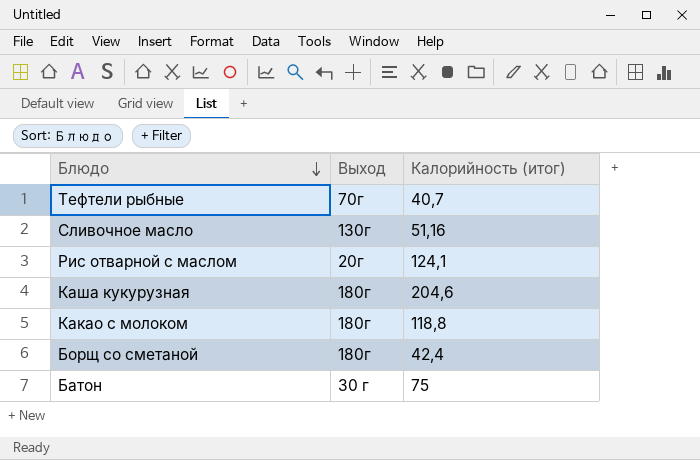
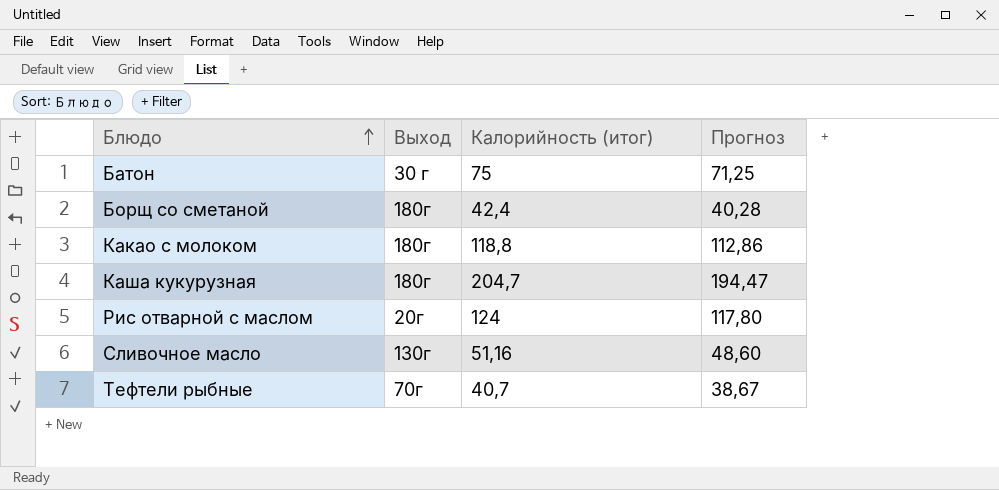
row order: Блюдо descending -> Блюдо ascending
column Прогноз | formula: none -> [Калорийность (итог)] * 0,95
Каша кукурузная | Калорийность (итог): 204,6 -> 204,7
Рис отварной с маслом | Калорийность (итог): 124,1 -> 124

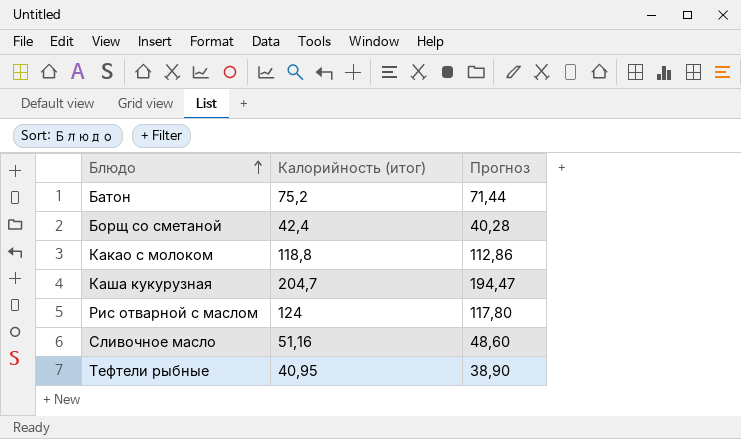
column Выход | position: 2 -> none
Батон | Калорийность (итог): 75 -> 75,2
Батон | Прогноз: 71,25 -> 71,44
Тефтели рыбные | Калорийность (итог): 40,7 -> 40,95
Тефтели рыбные | Прогноз: 38,67 -> 38,90

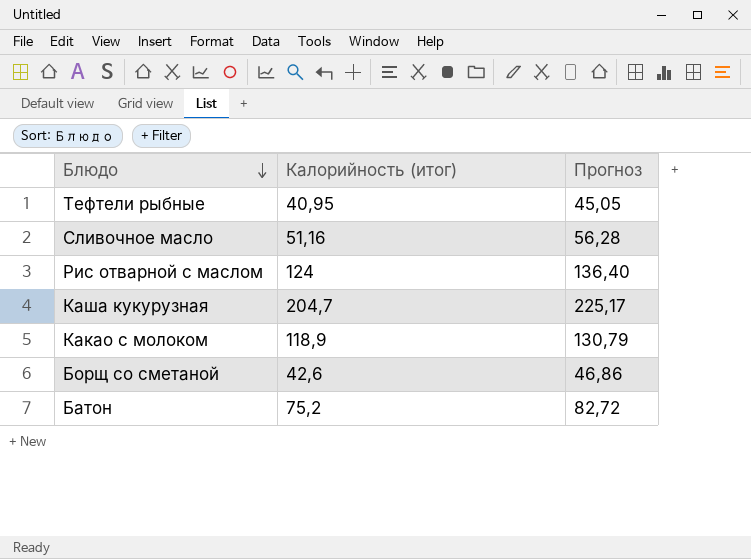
row order: Блюдо ascending -> Блюдо descending
column Прогноз | formula: [Калорийность (итог)] * 0,95 -> [Калорийность (итог)] * 1,1
Какао с молоком | Калорийность (итог): 118,8 -> 118,9
Борщ со сметаной | Калорийность (итог): 42,4 -> 42,6

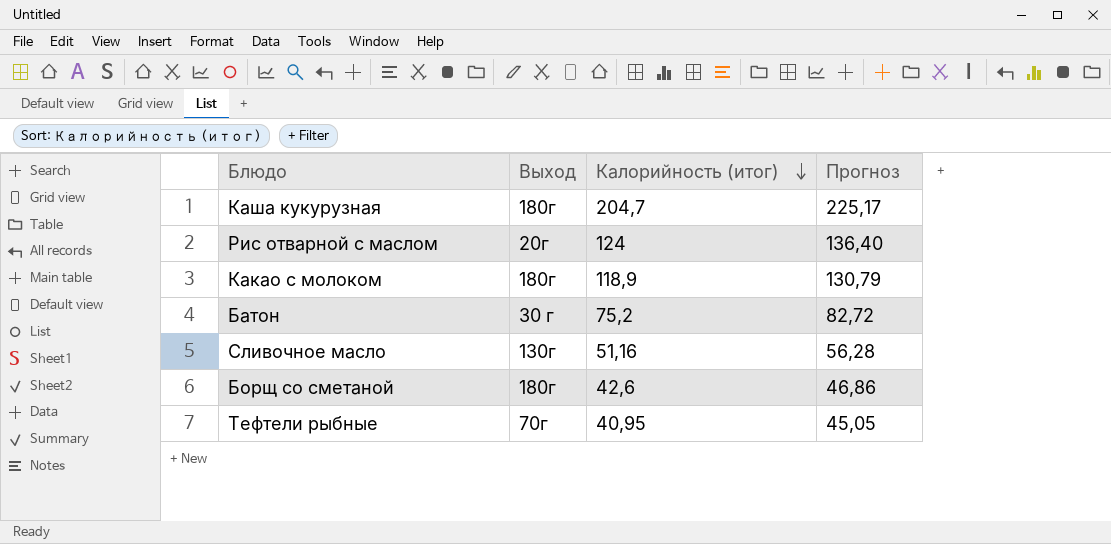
row order: Блюдо descending -> Калорийность (итог) descending
column Выход | position: none -> 2

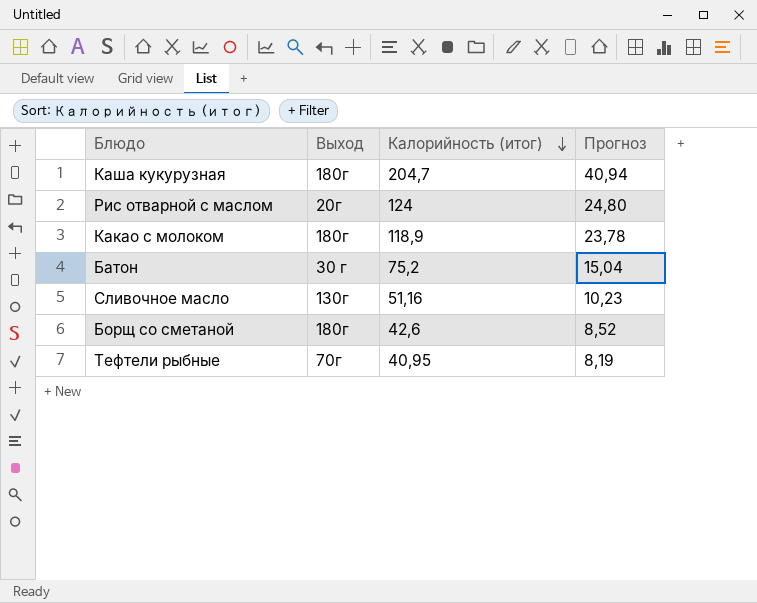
column Прогноз | formula: [Калорийность (итог)] * 1,1 -> [Калорийность (итог)] * 0,2

